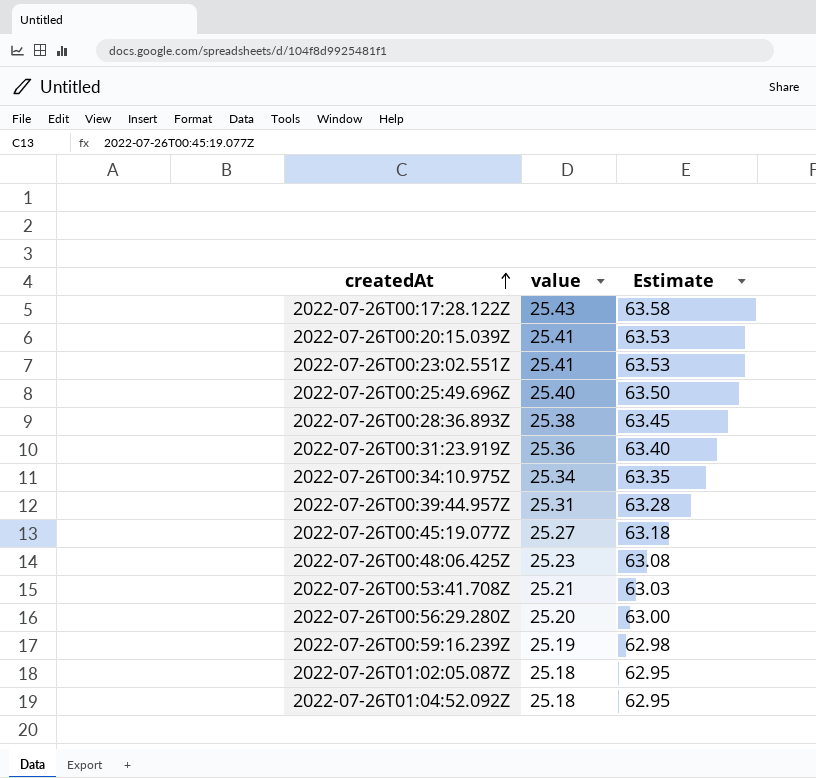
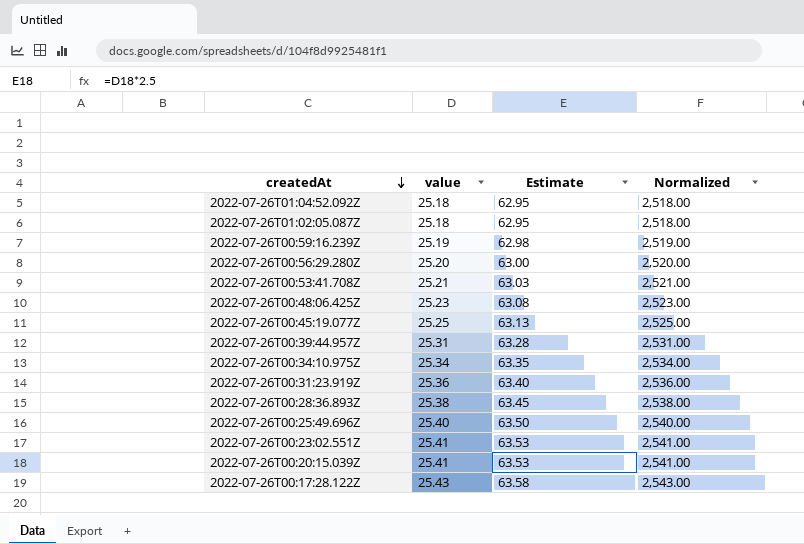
row order: createdAt ascending -> createdAt descending
column Normalized | formula: none -> [value] * 100
2022-07-26T00:45:19.077Z | value: 25.27 -> 25.25
2022-07-26T00:45:19.077Z | Estimate: 63.18 -> 63.13

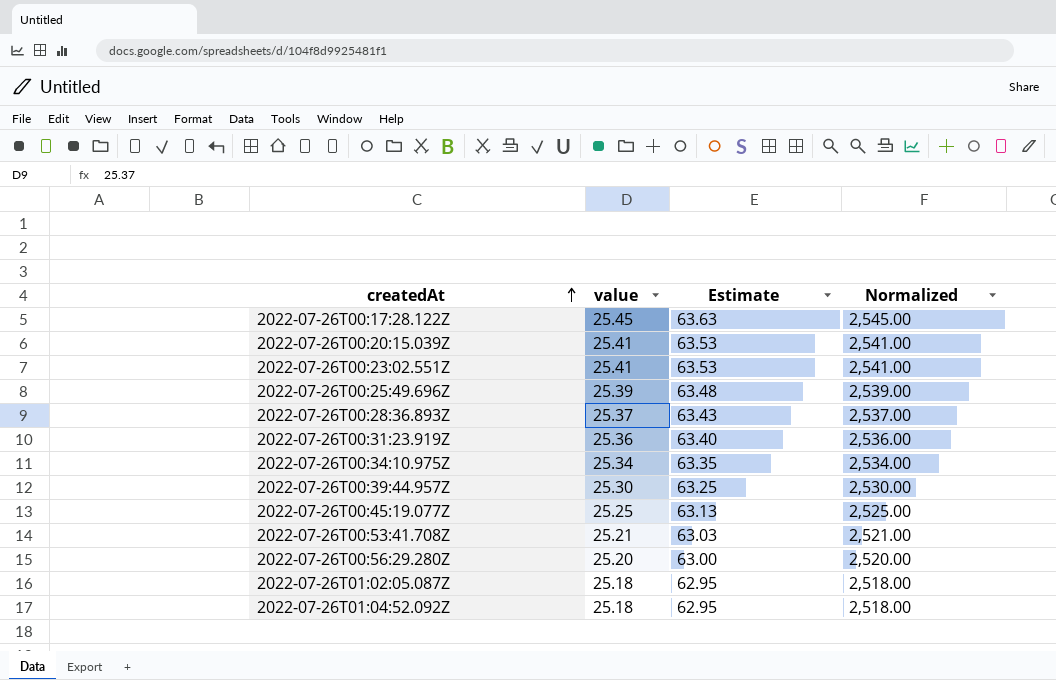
row order: createdAt descending -> createdAt ascending
row 2022-07-26T00:59:16.239Z: 25.19 | 62.98 | 2,519.00 -> none
row 2022-07-26T00:48:06.425Z: 25.23 | 63.08 | 2,523.00 -> none
2022-07-26T00:17:28.122Z | value: 25.43 -> 25.45
2022-07-26T00:17:28.122Z | Estimate: 63.58 -> 63.63
2022-07-26T00:17:28.122Z | Normalized: 2,543.00 -> 2,545.00
2022-07-26T00:25:49.696Z | value: 25.40 -> 25.39
2022-07-26T00:25:49.696Z | Estimate: 63.50 -> 63.48
2022-07-26T00:25:49.696Z | Normalized: 2,540.00 -> 2,539.00
2022-07-26T00:28:36.893Z | value: 25.38 -> 25.37
2022-07-26T00:28:36.893Z | Estimate: 63.45 -> 63.43
2022-07-26T00:28:36.893Z | Normalized: 2,538.00 -> 2,537.00
2022-07-26T00:39:44.957Z | value: 25.31 -> 25.30
2022-07-26T00:39:44.957Z | Estimate: 63.28 -> 63.25
2022-07-26T00:39:44.957Z | Normalized: 2,531.00 -> 2,530.00

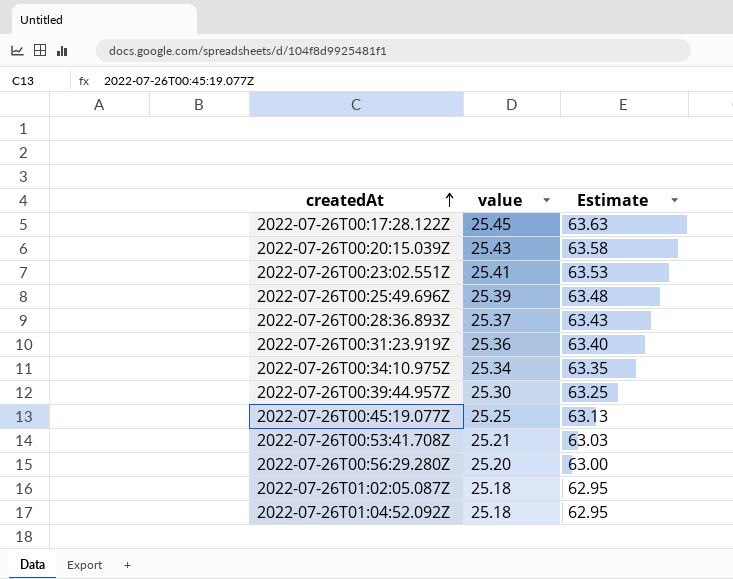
column Normalized | formula: [value] * 100 -> none
2022-07-26T00:20:15.039Z | value: 25.41 -> 25.43
2022-07-26T00:20:15.039Z | Estimate: 63.53 -> 63.58

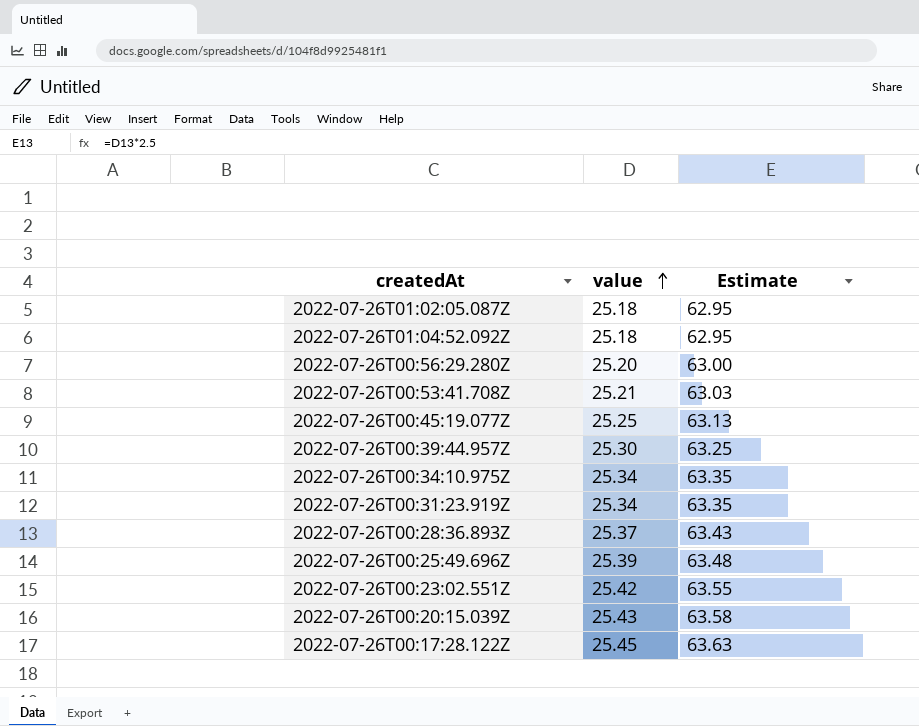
row order: createdAt ascending -> value ascending
2022-07-26T00:31:23.919Z | value: 25.36 -> 25.34
2022-07-26T00:31:23.919Z | Estimate: 63.40 -> 63.35
2022-07-26T00:23:02.551Z | value: 25.41 -> 25.42
2022-07-26T00:23:02.551Z | Estimate: 63.53 -> 63.55

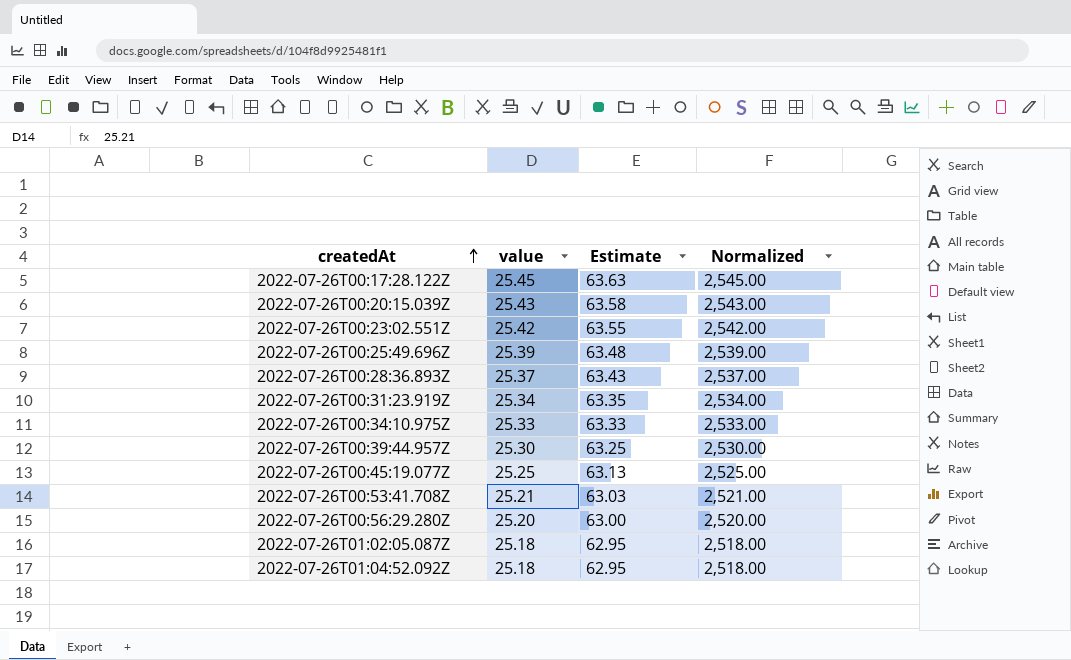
row order: value ascending -> createdAt ascending
column Normalized | formula: none -> [value] * 100
2022-07-26T00:34:10.975Z | value: 25.34 -> 25.33
2022-07-26T00:34:10.975Z | Estimate: 63.35 -> 63.33

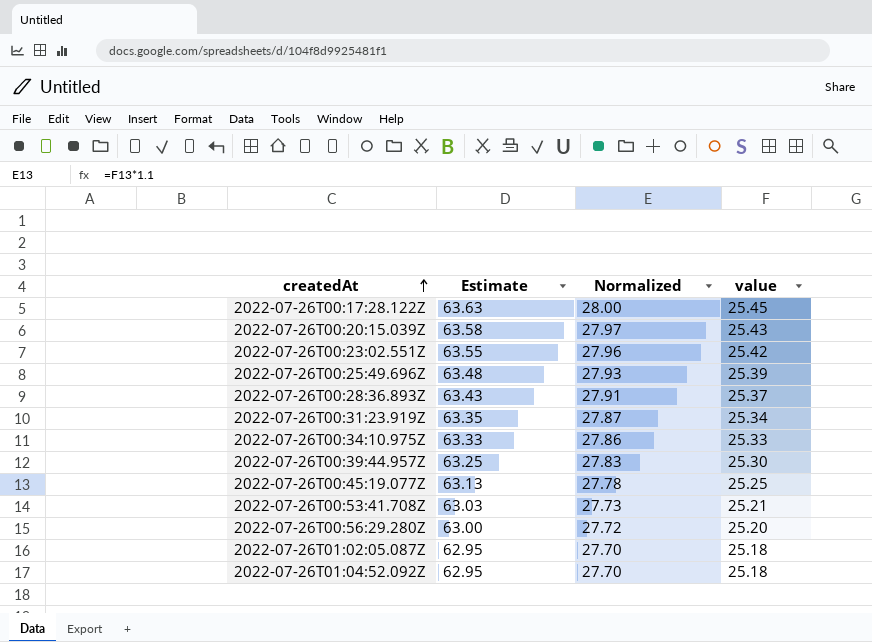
column Normalized | formula: [value] * 100 -> [value] * 1.1
column value | position: 2 -> 4

